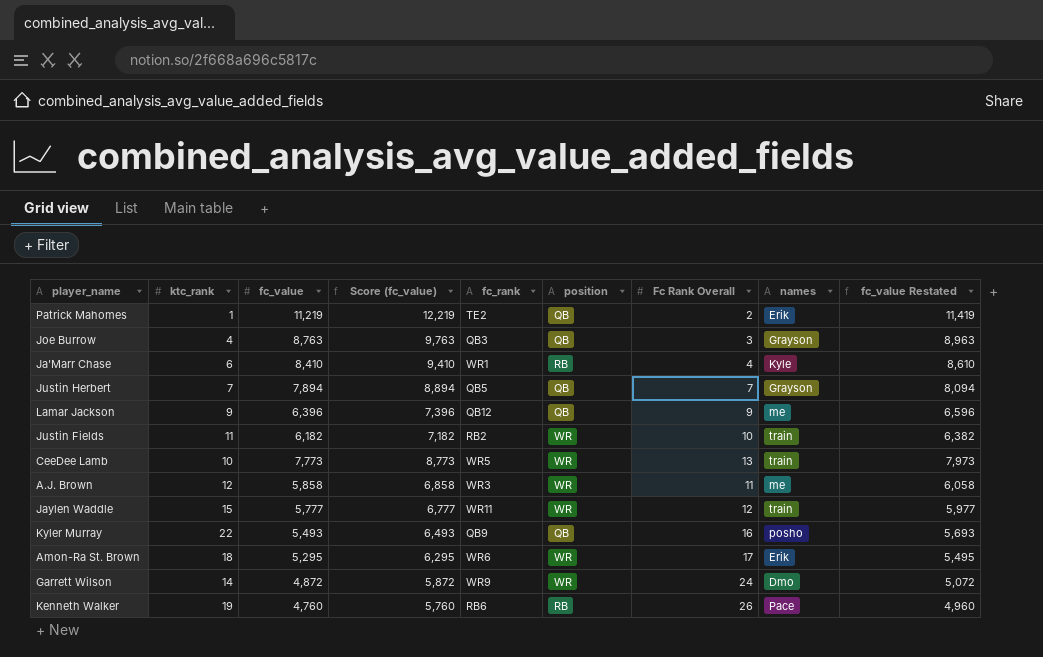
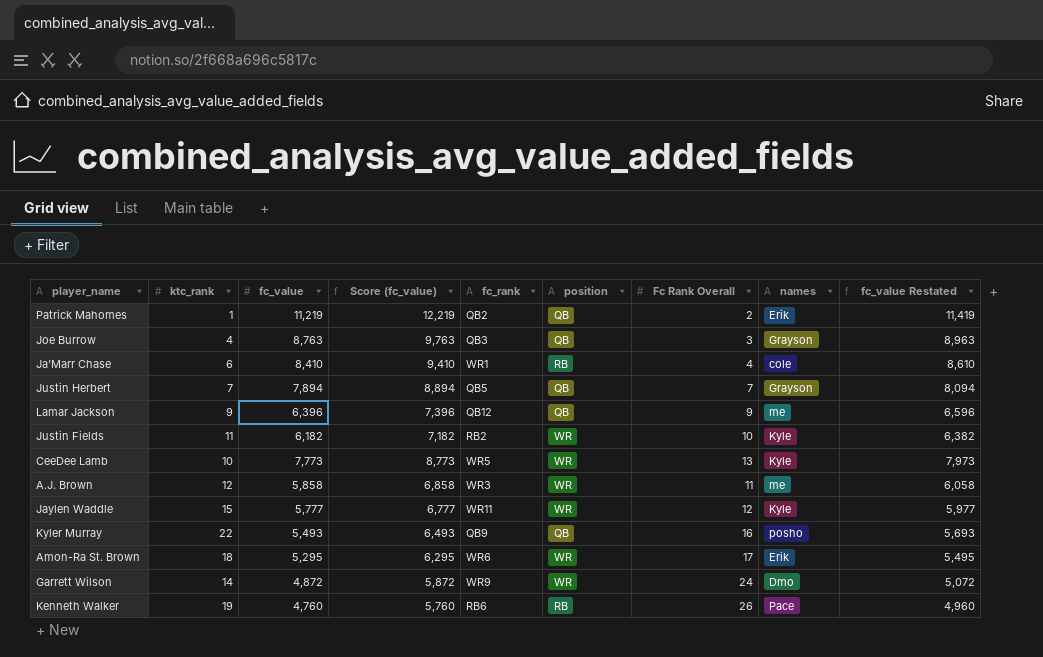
Patrick Mahomes | fc_rank: TE2 -> QB2
Ja'Marr Chase | names: Kyle -> cole
Justin Fields | names: train -> Kyle
CeeDee Lamb | names: train -> Kyle
Jaylen Waddle | names: train -> Kyle

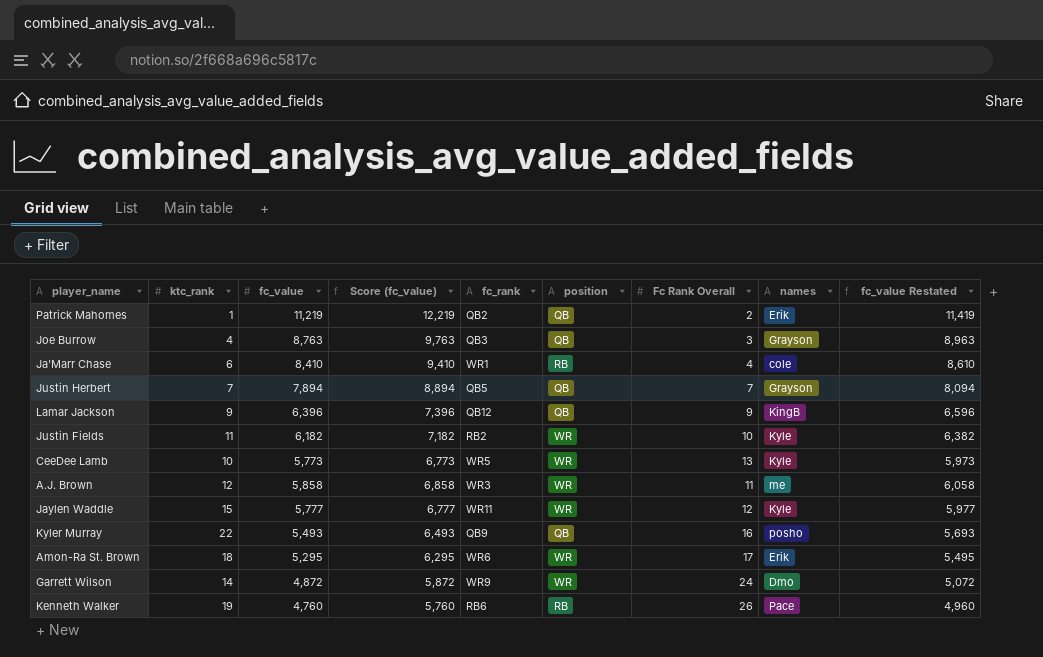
Lamar Jackson | names: me -> KingB
CeeDee Lamb | fc_value: 7,773 -> 5,773
CeeDee Lamb | Score (fc_value): 8,773 -> 6,773
CeeDee Lamb | fc_value Restated: 7,973 -> 5,973

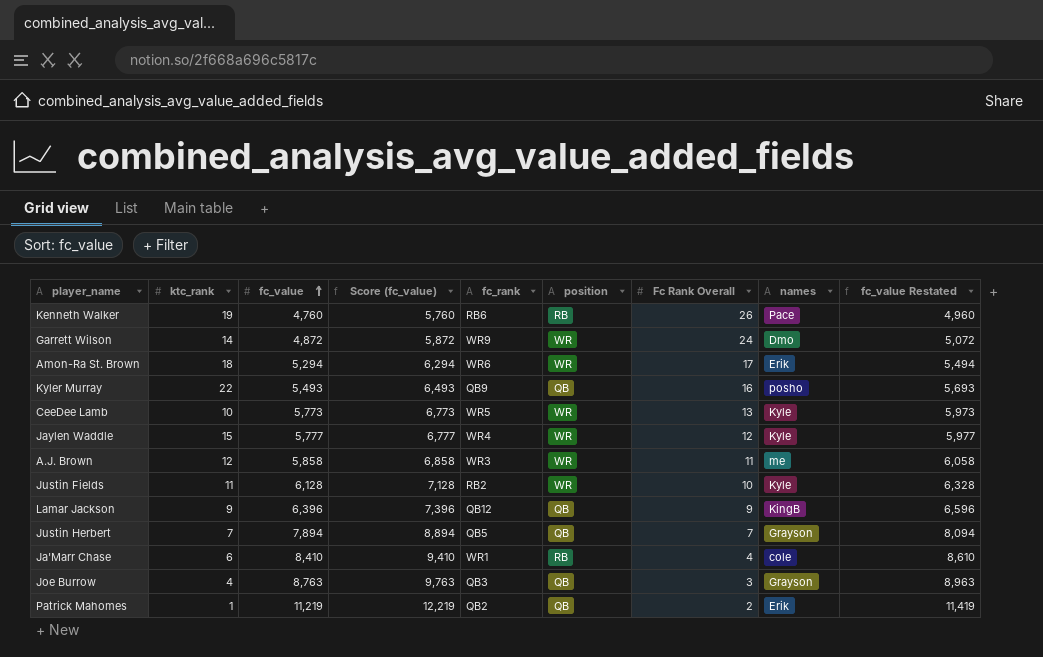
row order: none -> fc_value ascending
Amon-Ra St. Brown | fc_value: 5,295 -> 5,294
Amon-Ra St. Brown | Score (fc_value): 6,295 -> 6,294
Amon-Ra St. Brown | fc_value Restated: 5,495 -> 5,494
Jaylen Waddle | fc_rank: WR11 -> WR4
Justin Fields | fc_value: 6,182 -> 6,128
Justin Fields | Score (fc_value): 7,182 -> 7,128
Justin Fields | fc_value Restated: 6,382 -> 6,328

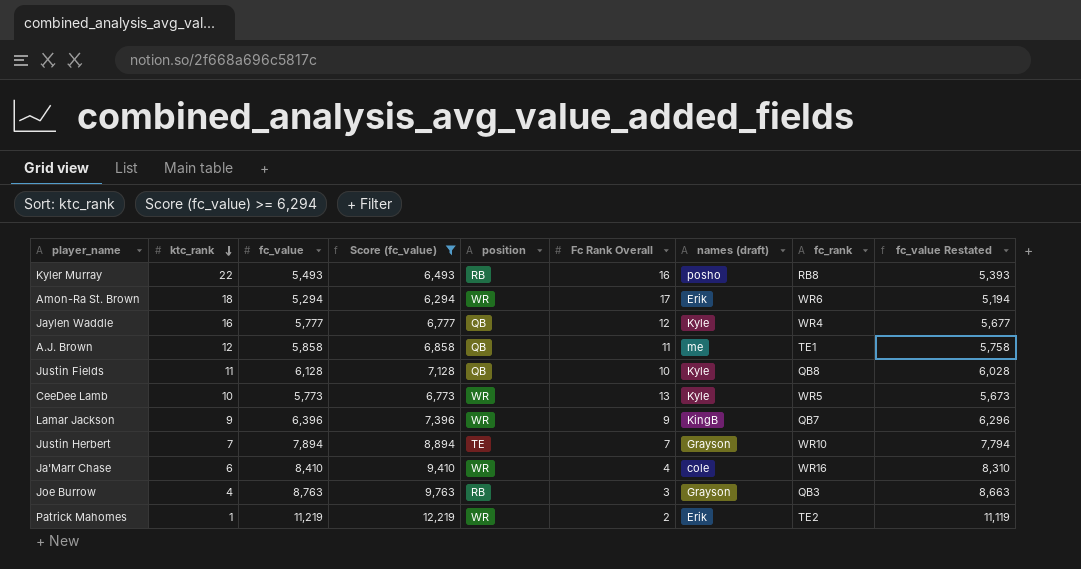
filter: none -> Score (fc_value) >= 6,294
row order: fc_value ascending -> ktc_rank descending
column name: names -> names (draft)
column fc_rank | position: 5 -> 8
column fc_value Restated | formula: [fc_value] + 200 -> [fc_value] - 100
Kyler Murray | position: QB -> RB
Kyler Murray | fc_rank: QB9 -> RB8
Jaylen Waddle | ktc_rank: 15 -> 16
Jaylen Waddle | position: WR -> QB
A.J. Brown | position: WR -> QB
A.J. Brown | fc_rank: WR3 -> TE1
Justin Fields | position: WR -> QB
Justin Fields | fc_rank: RB2 -> QB8
Lamar Jackson | position: QB -> WR
Lamar Jackson | fc_rank: QB12 -> QB7
Justin Herbert | position: QB -> TE
Justin Herbert | fc_rank: QB5 -> WR10
Ja'Marr Chase | position: RB -> WR
Ja'Marr Chase | fc_rank: WR1 -> WR16
Joe Burrow | position: QB -> RB
Patrick Mahomes | position: QB -> WR
Patrick Mahomes | fc_rank: QB2 -> TE2

